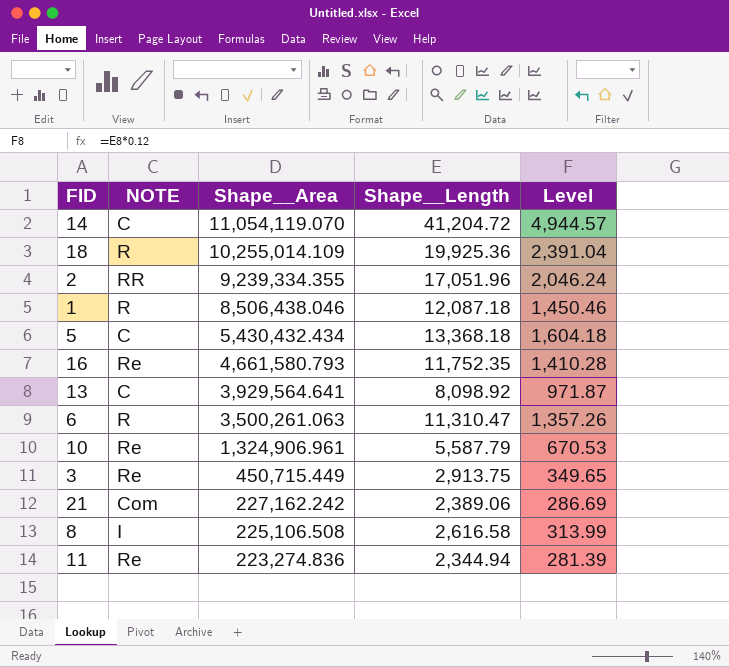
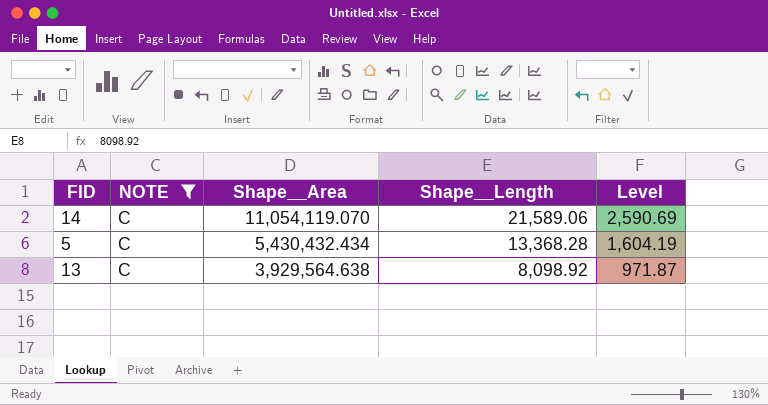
filter: none -> NOTE = C
14 | Shape__Length: 41,204.72 -> 21,589.06
14 | Level: 4,944.57 -> 2,590.69
5 | Shape__Length: 13,368.18 -> 13,368.28
5 | Level: 1,604.18 -> 1,604.19
13 | Shape__Area: 3,929,564.641 -> 3,929,564.638

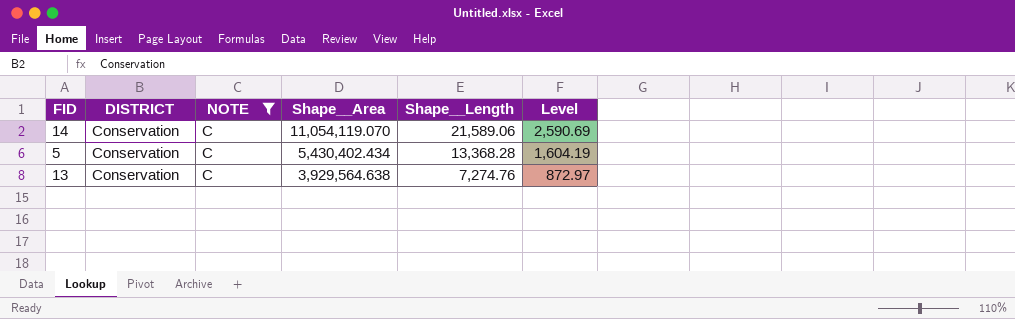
column DISTRICT | position: none -> 2
5 | Shape__Area: 5,430,432.434 -> 5,430,402.434
13 | Shape__Length: 8,098.92 -> 7,274.76
13 | Level: 971.87 -> 872.97

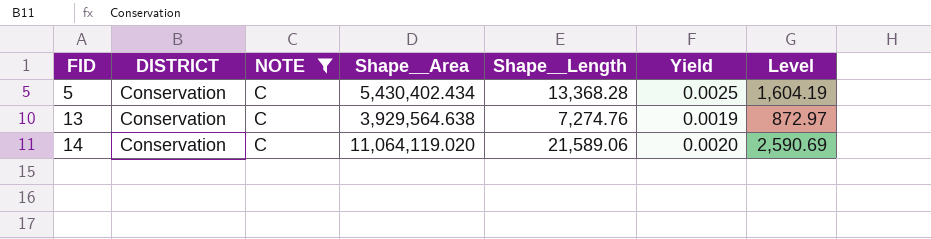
row order: Shape__Area descending -> FID ascending
column Yield | formula: none -> [Shape__Length] / [Shape__Area]
14 | Shape__Area: 11,054,119.070 -> 11,064,119.020

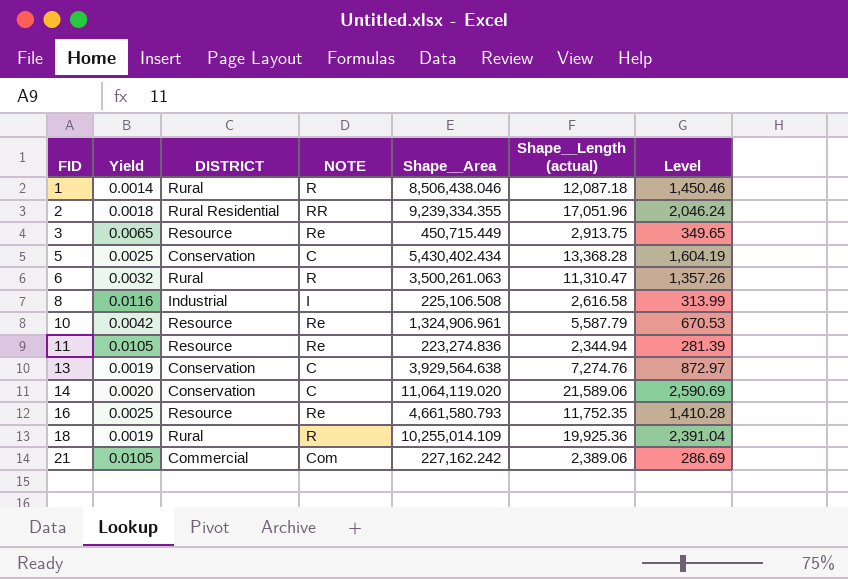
filter: NOTE = C -> none
column Yield | position: 6 -> 2
column name: Shape__Length -> Shape__Length (actual)

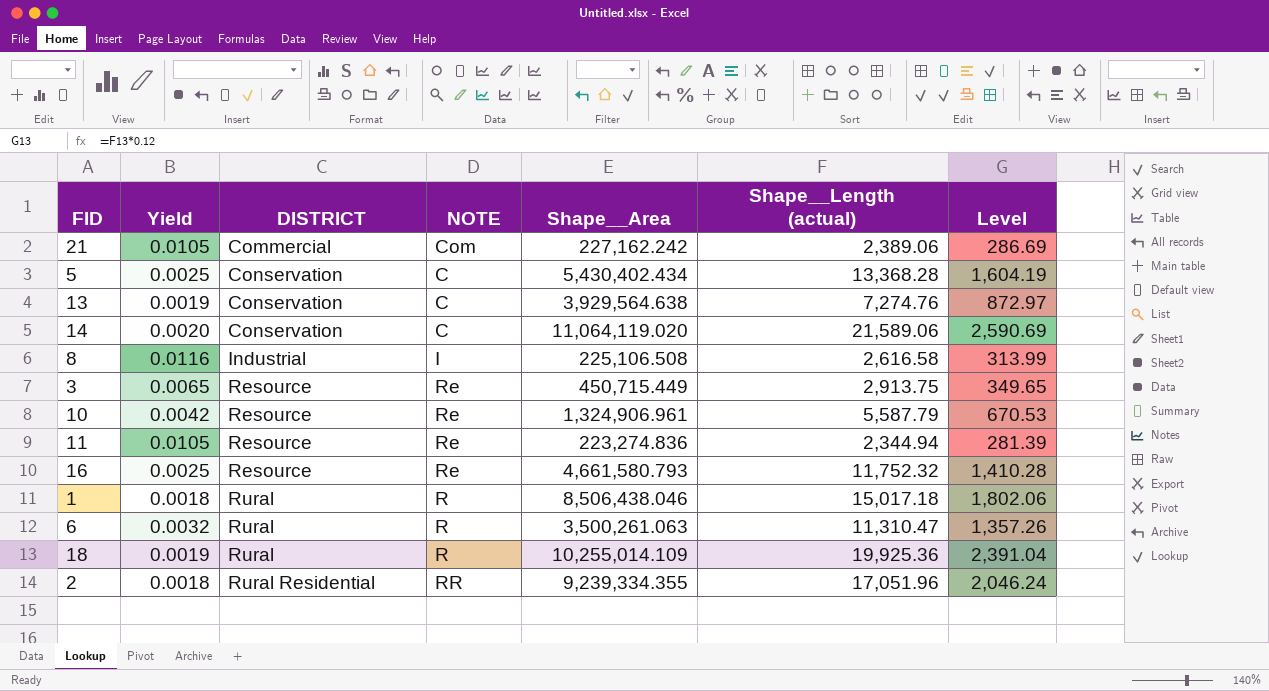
row order: FID ascending -> DISTRICT ascending
16 | Shape__Length (actual): 11,752.35 -> 11,752.32
1 | Yield: 0.0014 -> 0.0018
1 | Shape__Length (actual): 12,087.18 -> 15,017.18
1 | Level: 1,450.46 -> 1,802.06

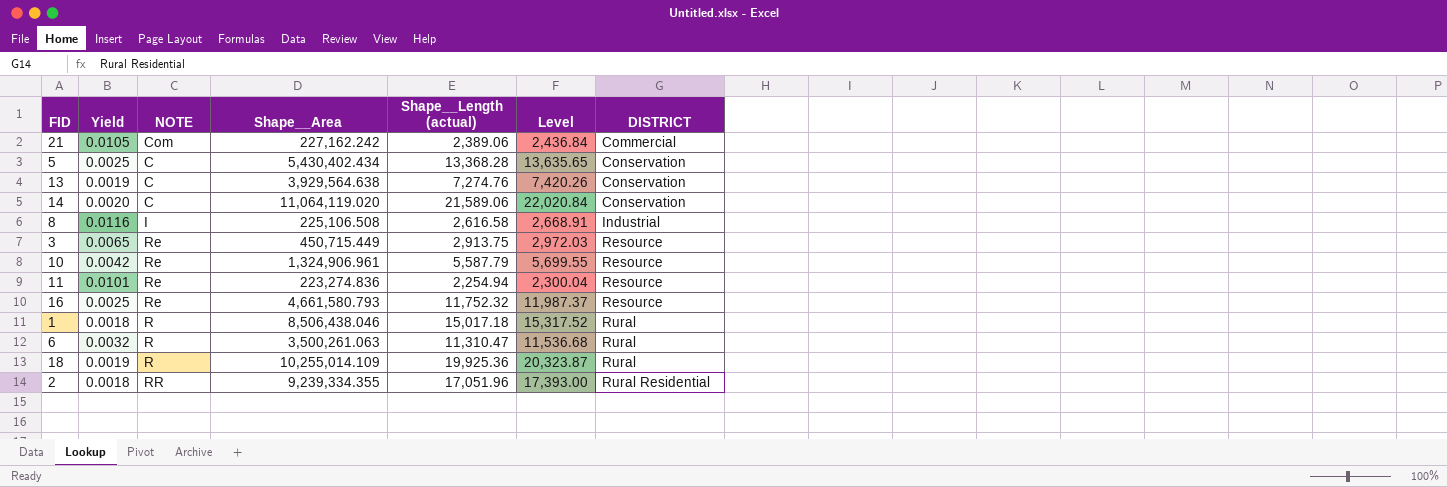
column Level | formula: [Shape__Length (actual)] * 0.12 -> [Shape__Length (actual)] * 1.02
column DISTRICT | position: 3 -> 7
11 | Yield: 0.0105 -> 0.0101
11 | Shape__Length (actual): 2,344.94 -> 2,254.94

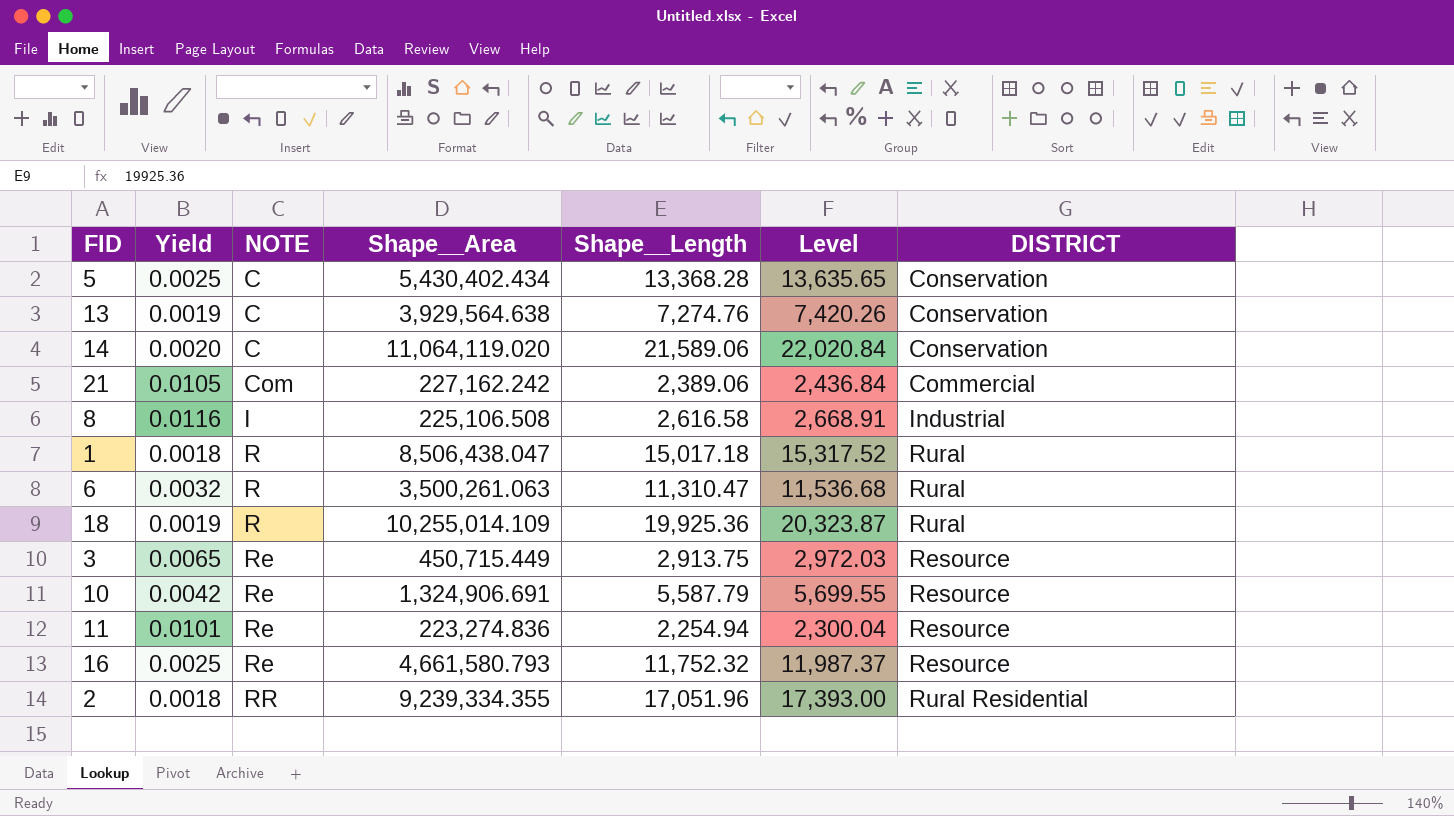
row order: DISTRICT ascending -> NOTE ascending
column name: Shape__Length (actual) -> Shape__Length
1 | Shape__Area: 8,506,438.046 -> 8,506,438.047
10 | Shape__Area: 1,324,906.961 -> 1,324,906.691

